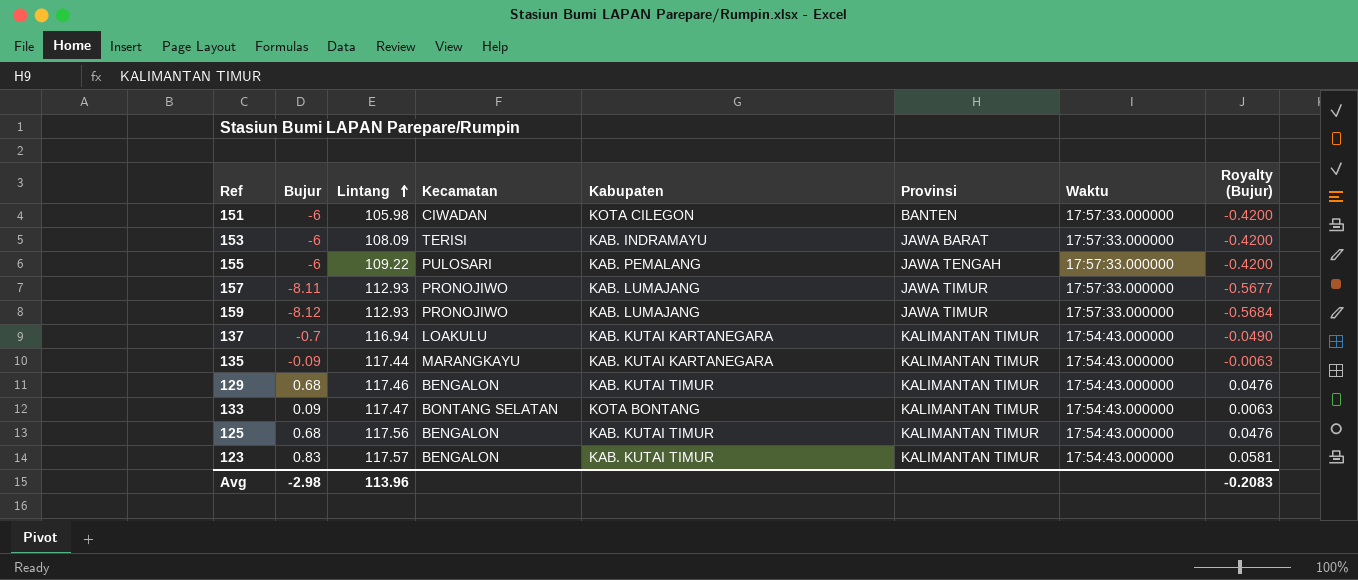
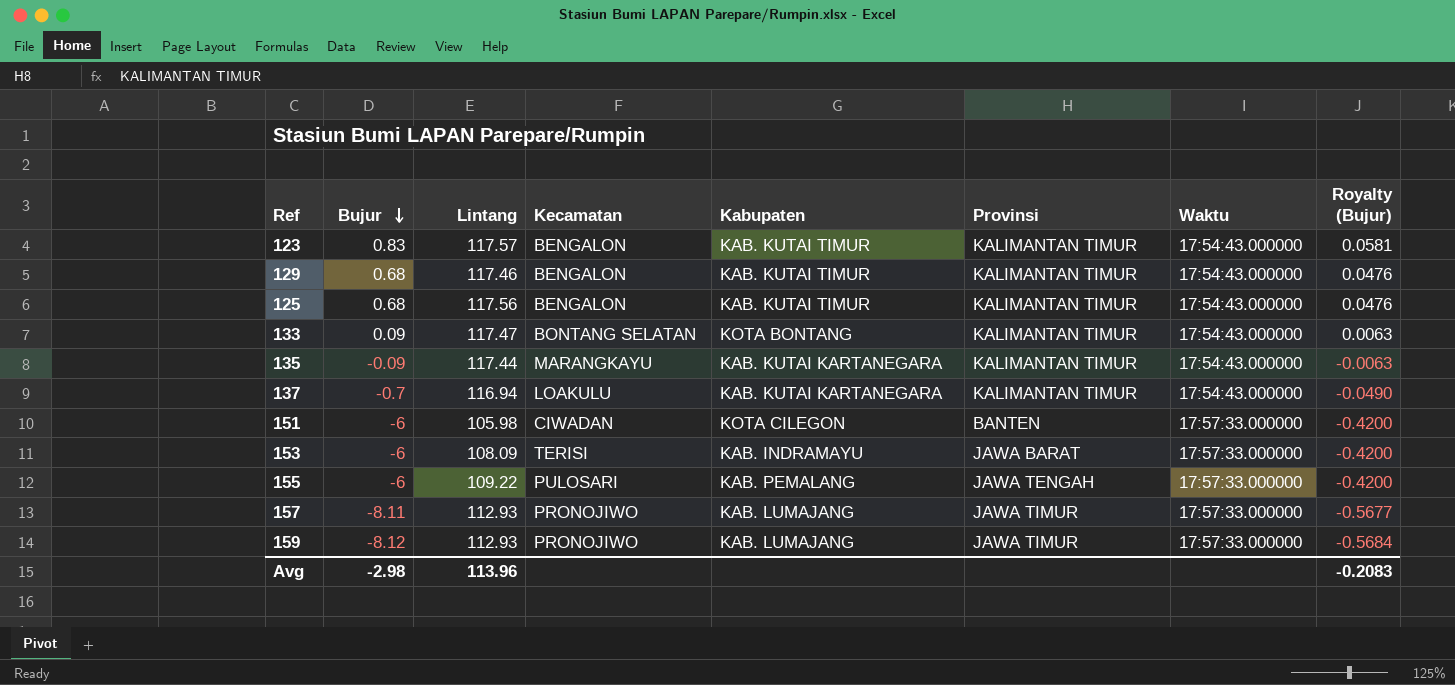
row order: Lintang ascending -> Bujur descending

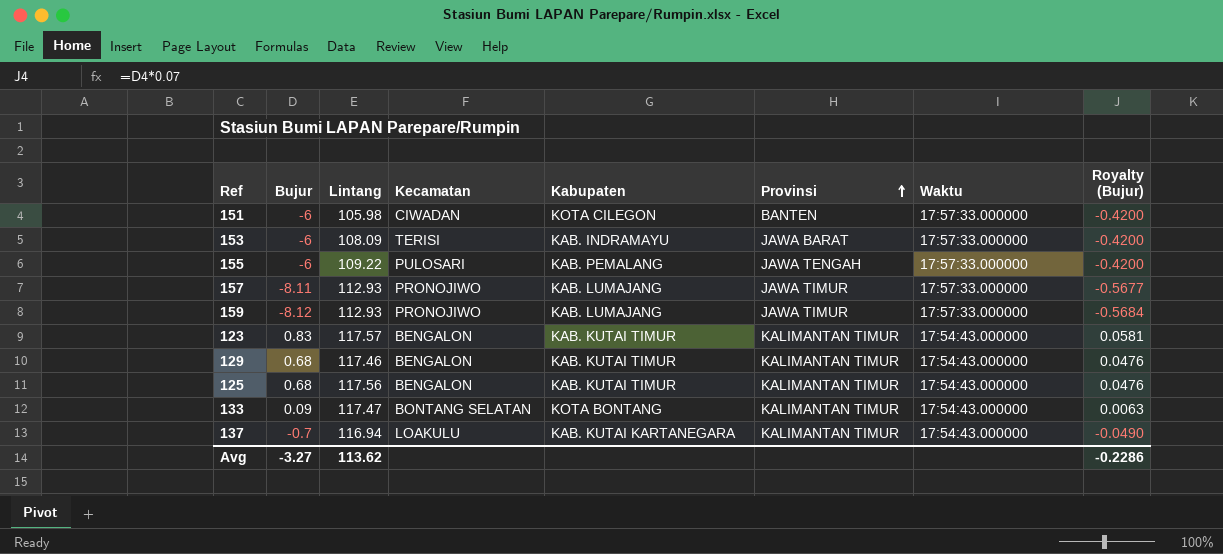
row order: Bujur descending -> Provinsi ascending
row 135: -0.09 | 117.44 | MARANGKAYU | KAB. KUTAI KARTANEGARA | KALIMANTAN TIMUR | 17:54:43.000000 | -0.0063 -> none
Avg | Bujur: -2.98 -> -3.27
Avg | Lintang: 113.96 -> 113.62
Avg | Royalty (Bujur): -0.2083 -> -0.2286

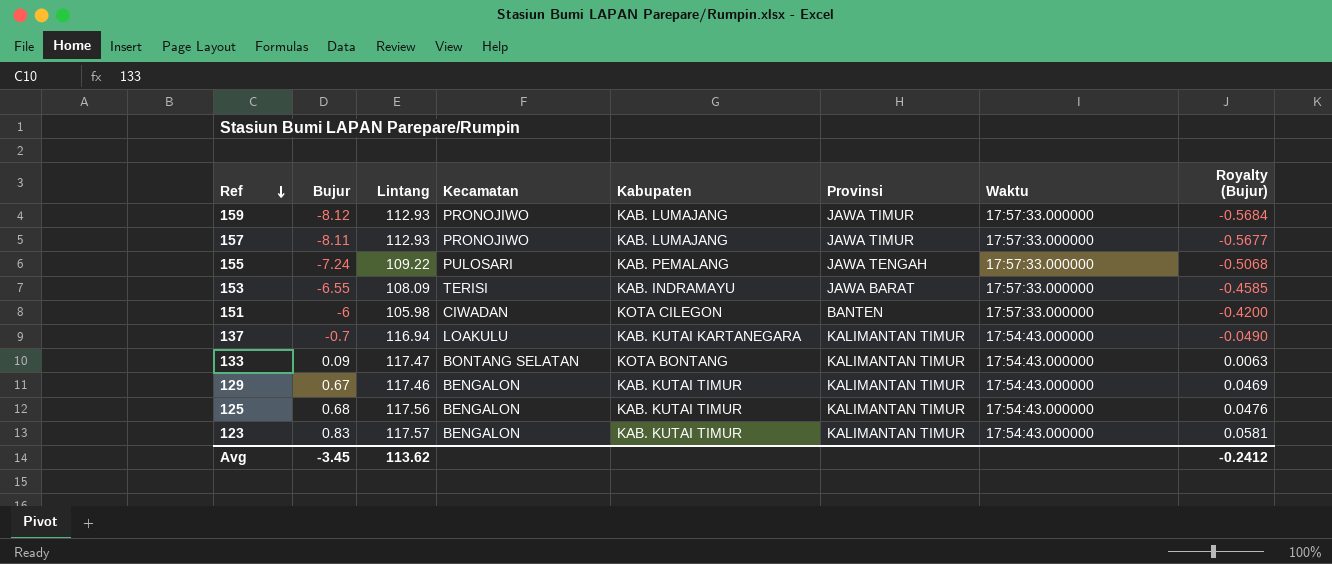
row order: Provinsi ascending -> Ref descending
155 | Bujur: -6 -> -7.24
155 | Royalty (Bujur): -0.4200 -> -0.5068
153 | Bujur: -6 -> -6.55
153 | Royalty (Bujur): -0.4200 -> -0.4585
129 | Bujur: 0.68 -> 0.67
129 | Royalty (Bujur): 0.0476 -> 0.0469
Avg | Bujur: -3.27 -> -3.45
Avg | Royalty (Bujur): -0.2286 -> -0.2412

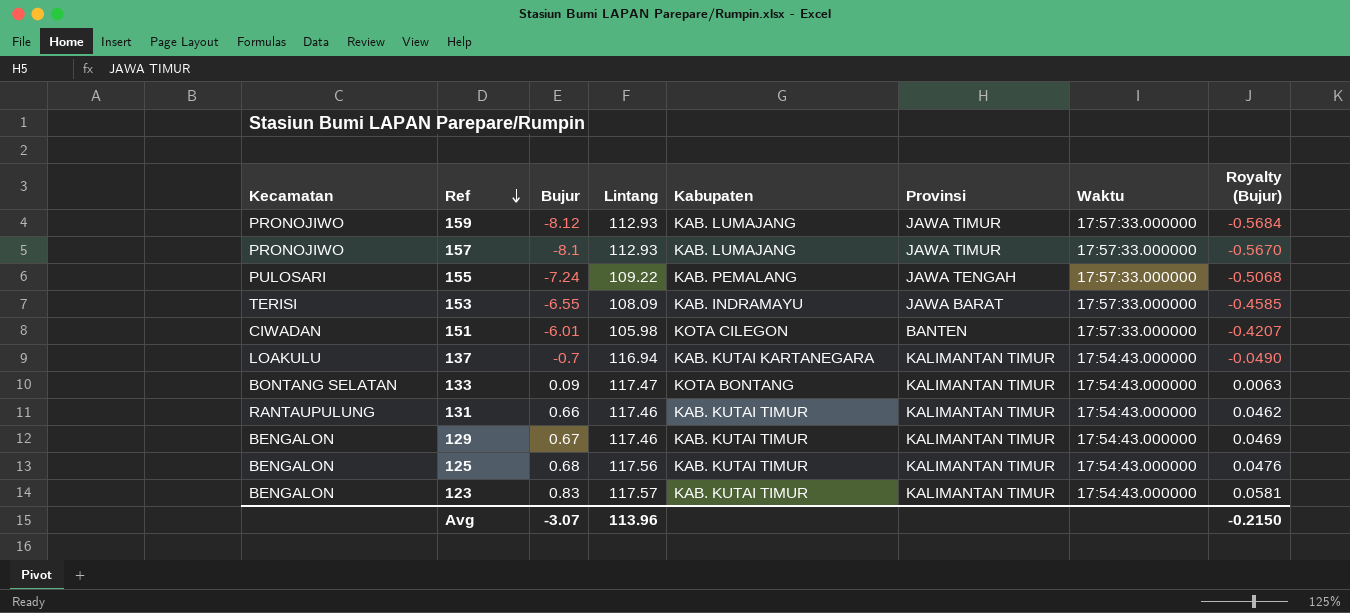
column Kecamatan | position: 4 -> 1
157 | Bujur: -8.11 -> -8.1
157 | Royalty (Bujur): -0.5677 -> -0.5670
151 | Bujur: -6 -> -6.01
151 | Royalty (Bujur): -0.4200 -> -0.4207
row 131: none -> RANTAUPULUNG | 0.66 | 117.46 | KAB. KUTAI TIMUR | KALIMANTAN TIMUR | 17:54:43.000000 | 0.0462
Avg | Bujur: -3.45 -> -3.07
Avg | Lintang: 113.62 -> 113.96
Avg | Royalty (Bujur): -0.2412 -> -0.2150

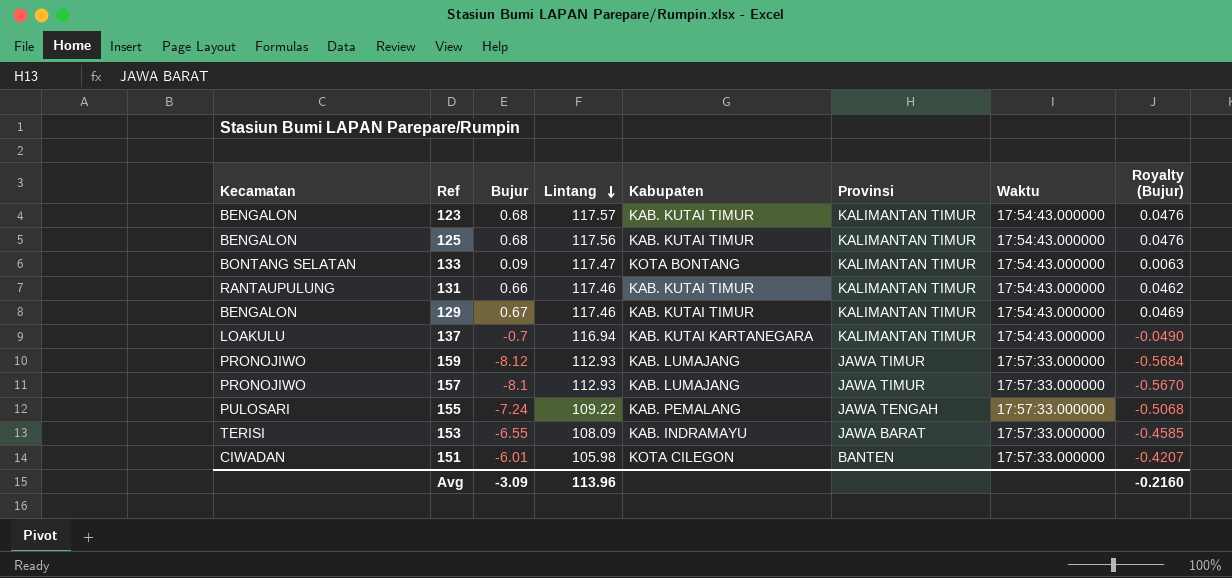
row order: Ref descending -> Lintang descending
123 | Bujur: 0.83 -> 0.68
123 | Royalty (Bujur): 0.0581 -> 0.0476
Avg | Bujur: -3.07 -> -3.09
Avg | Royalty (Bujur): -0.2150 -> -0.2160

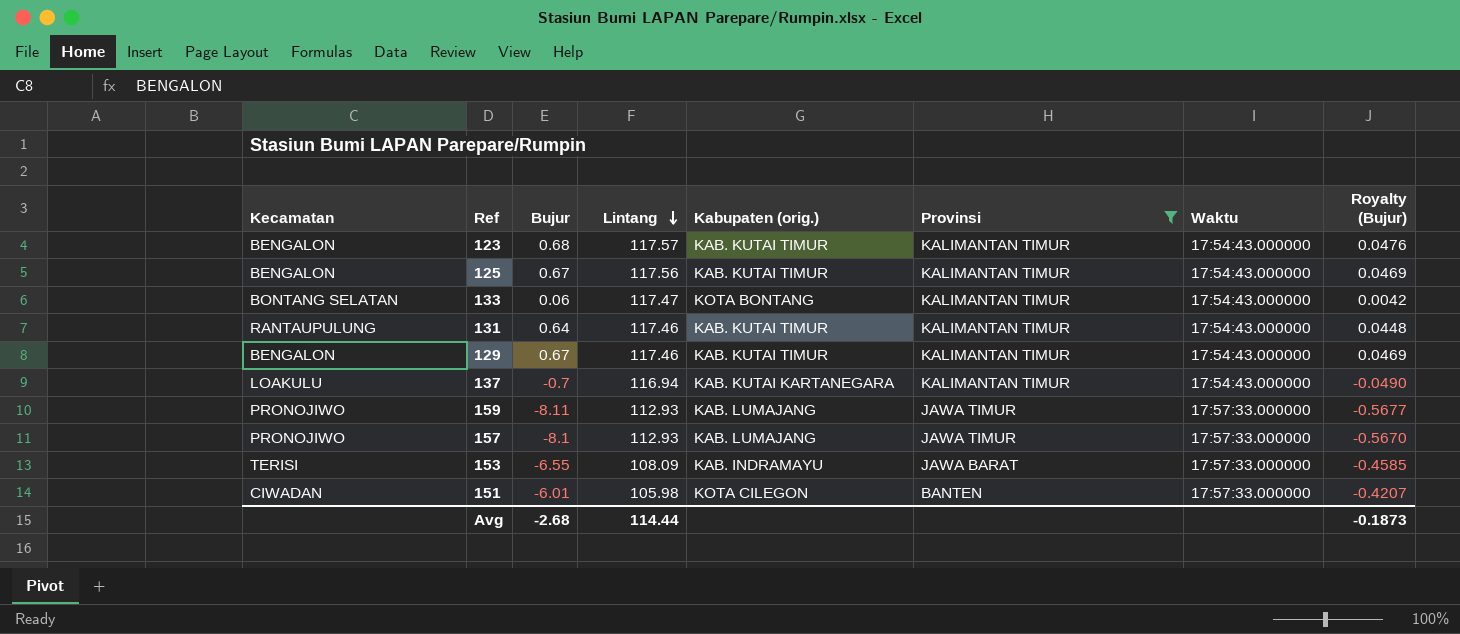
filter: none -> Provinsi != JAWA TENGAH
column name: Kabupaten -> Kabupaten (orig.)
125 | Bujur: 0.68 -> 0.67
125 | Royalty (Bujur): 0.0476 -> 0.0469
133 | Bujur: 0.09 -> 0.06
133 | Royalty (Bujur): 0.0063 -> 0.0042
131 | Bujur: 0.66 -> 0.64
131 | Royalty (Bujur): 0.0462 -> 0.0448
159 | Bujur: -8.12 -> -8.11
159 | Royalty (Bujur): -0.5684 -> -0.5677
Avg | Bujur: -3.09 -> -2.68
Avg | Lintang: 113.96 -> 114.44
Avg | Royalty (Bujur): -0.2160 -> -0.1873

